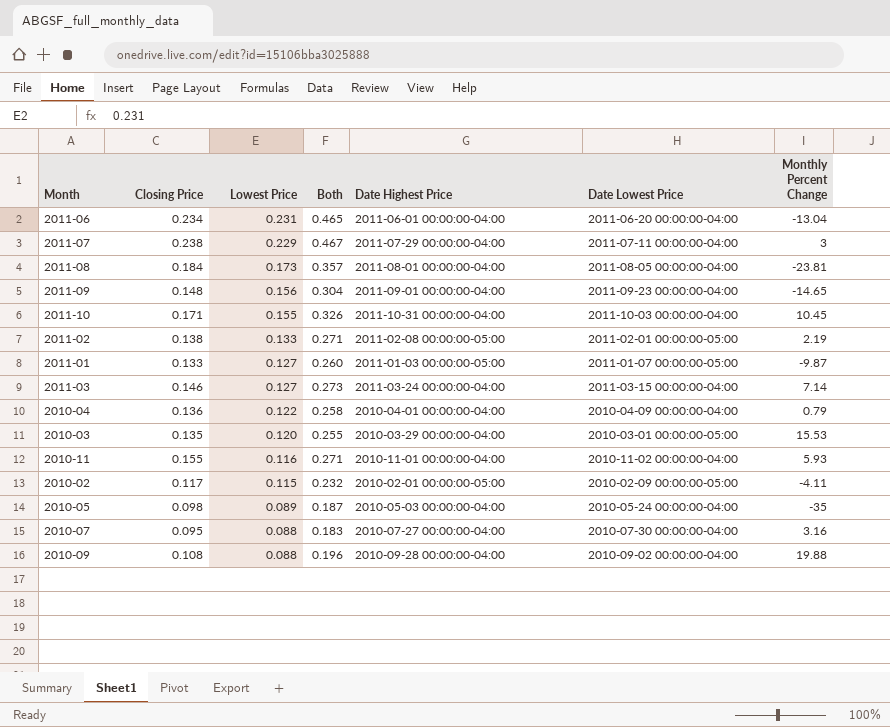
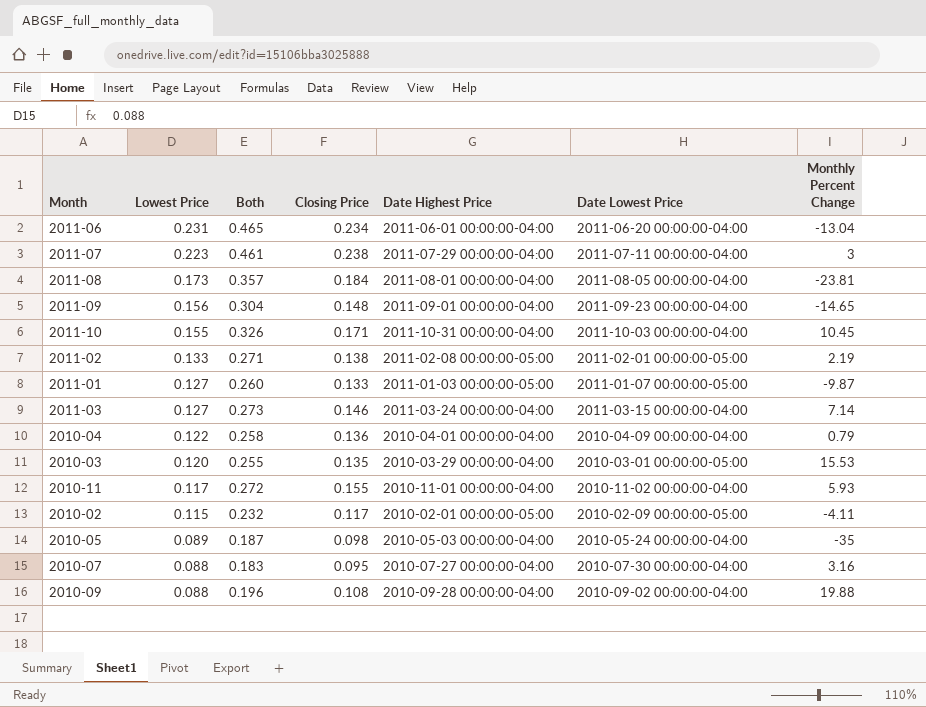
column Closing Price | position: 2 -> 4
2011-07 | Lowest Price: 0.229 -> 0.223
2011-07 | Both: 0.467 -> 0.461
2010-11 | Lowest Price: 0.116 -> 0.117
2010-11 | Both: 0.271 -> 0.272

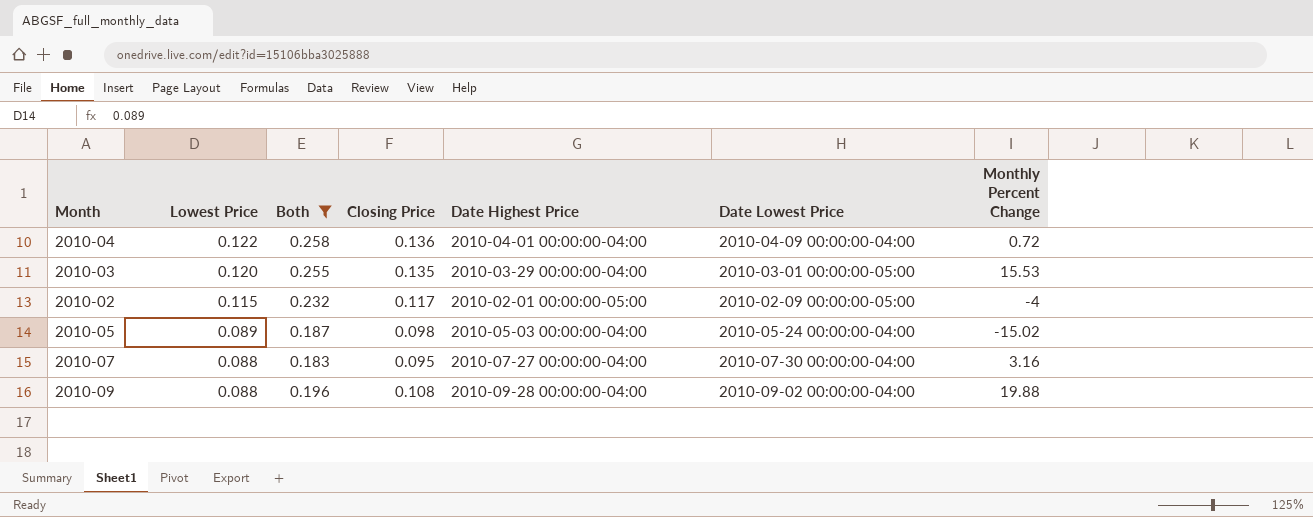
filter: none -> Both <= 0.258
2010-04 | Monthly Percent Change: 0.79 -> 0.72
2010-02 | Monthly Percent Change: -4.11 -> -4
2010-05 | Monthly Percent Change: -35 -> -15.02

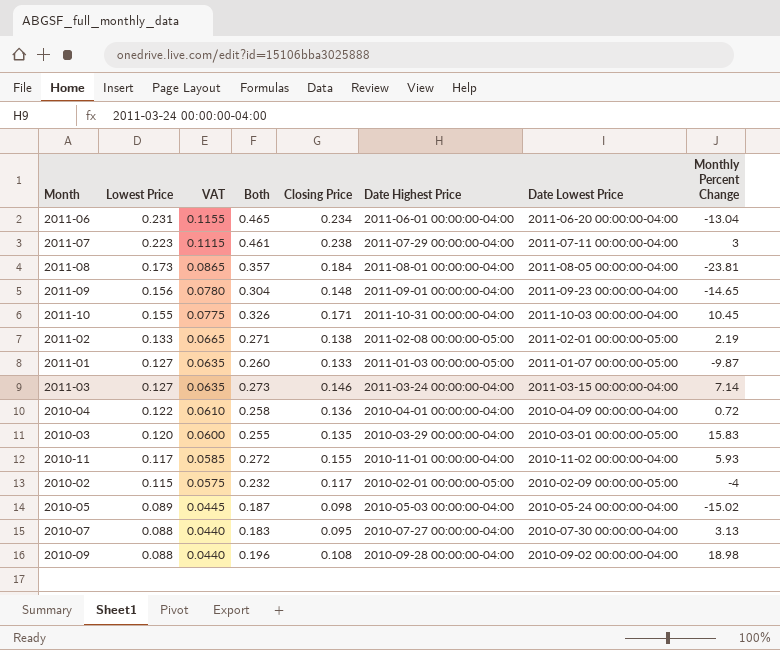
filter: Both <= 0.258 -> none
column VAT | formula: none -> [Lowest Price] * 0.5
2010-03 | Monthly Percent Change: 15.53 -> 15.83
2010-07 | Monthly Percent Change: 3.16 -> 3.13
2010-09 | Monthly Percent Change: 19.88 -> 18.98

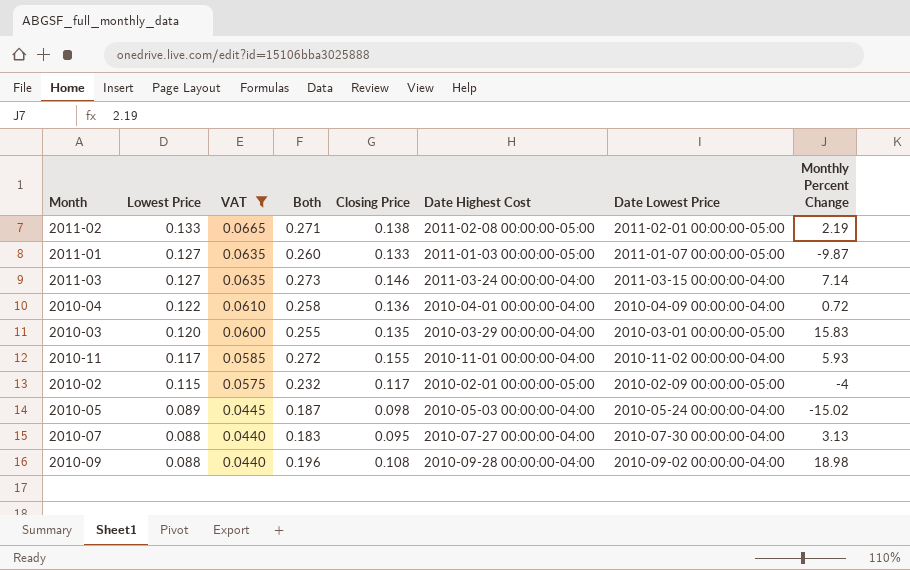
filter: none -> VAT <= 0.0665
column name: Date Highest Price -> Date Highest Cost

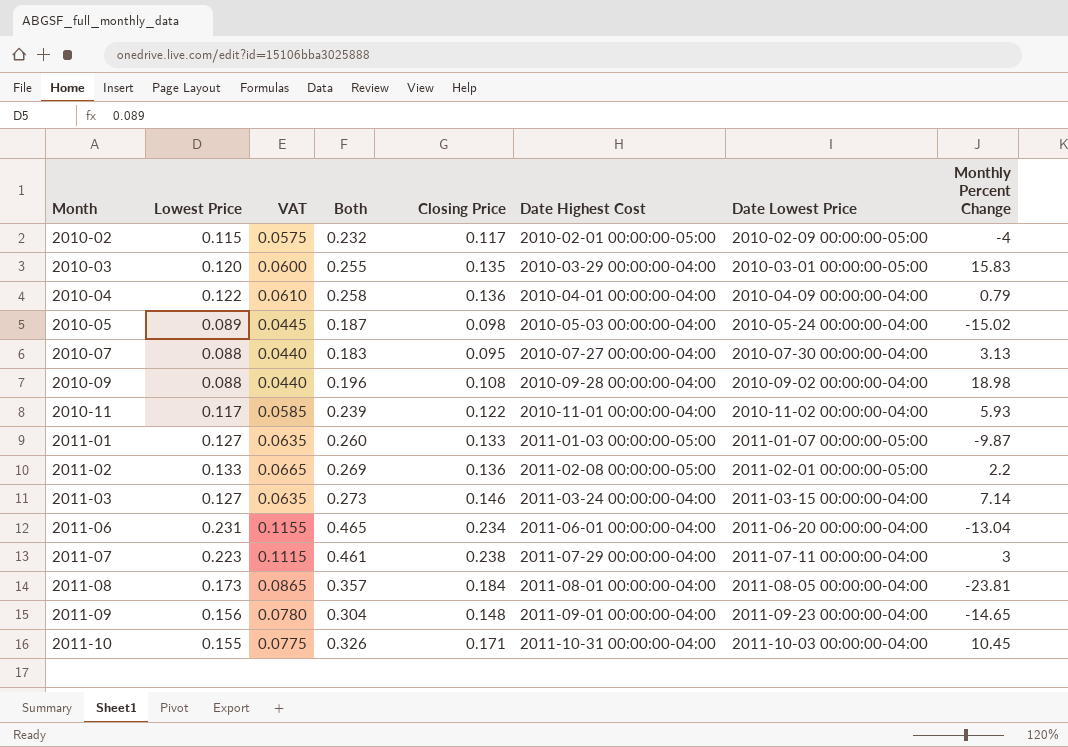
filter: VAT <= 0.0665 -> none
row order: Lowest Price descending -> Month ascending
2010-04 | Monthly Percent Change: 0.72 -> 0.79
2010-11 | Both: 0.272 -> 0.239
2010-11 | Closing Price: 0.155 -> 0.122
2011-02 | Both: 0.271 -> 0.269
2011-02 | Closing Price: 0.138 -> 0.136
2011-02 | Monthly Percent Change: 2.19 -> 2.2

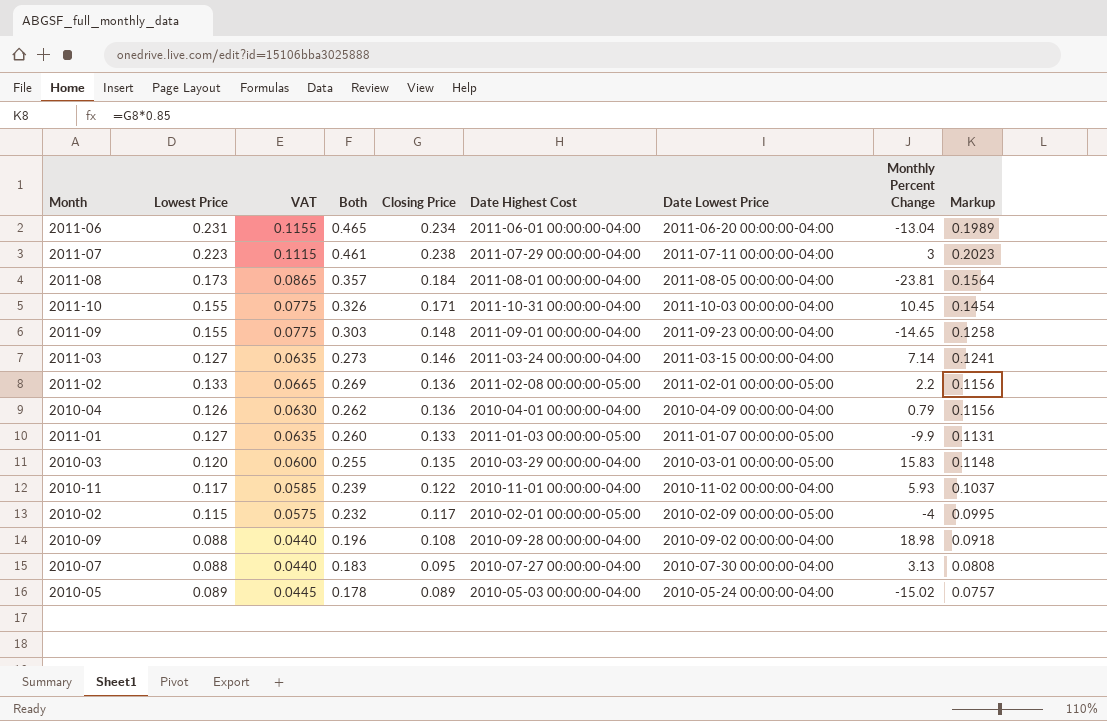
row order: Month ascending -> Both descending
column Markup | formula: none -> [Closing Price] * 0.85
2011-09 | Lowest Price: 0.156 -> 0.155
2011-09 | VAT: 0.0780 -> 0.0775
2011-09 | Both: 0.304 -> 0.303
2010-04 | Lowest Price: 0.122 -> 0.126
2010-04 | VAT: 0.0610 -> 0.0630
2010-04 | Both: 0.258 -> 0.262
2011-01 | Monthly Percent Change: -9.87 -> -9.9
2010-05 | Both: 0.187 -> 0.178
2010-05 | Closing Price: 0.098 -> 0.089

